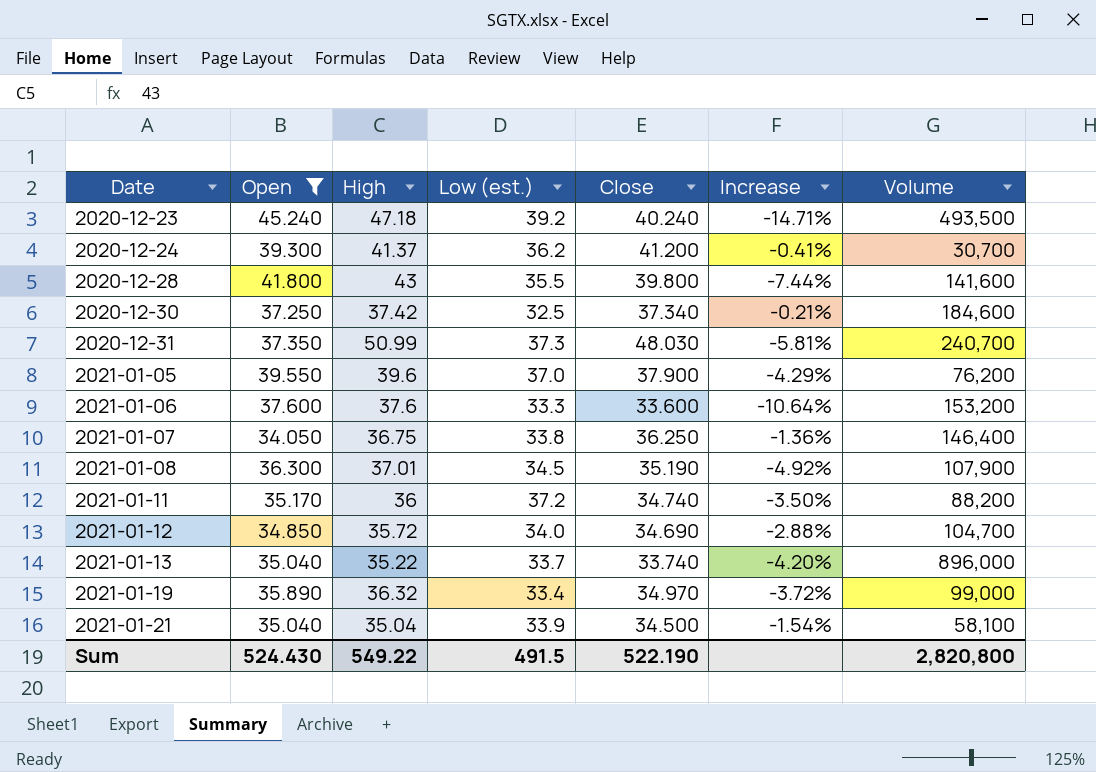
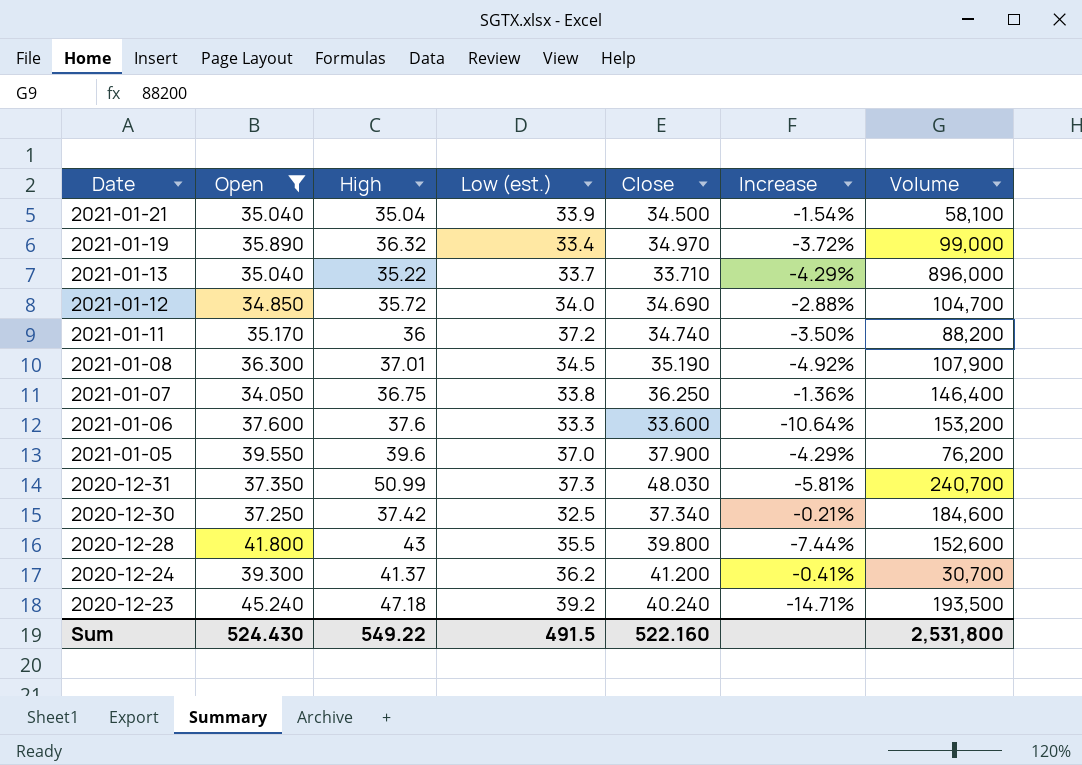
row order: Date ascending -> Date descending
2021-01-13 | Close: 33.740 -> 33.710
2021-01-13 | Increase: -4.20% -> -4.29%
2020-12-28 | Volume: 141,600 -> 152,600
2020-12-23 | Volume: 493,500 -> 193,500
Sum | Close: 522.190 -> 522.160
Sum | Volume: 2,820,800 -> 2,531,800

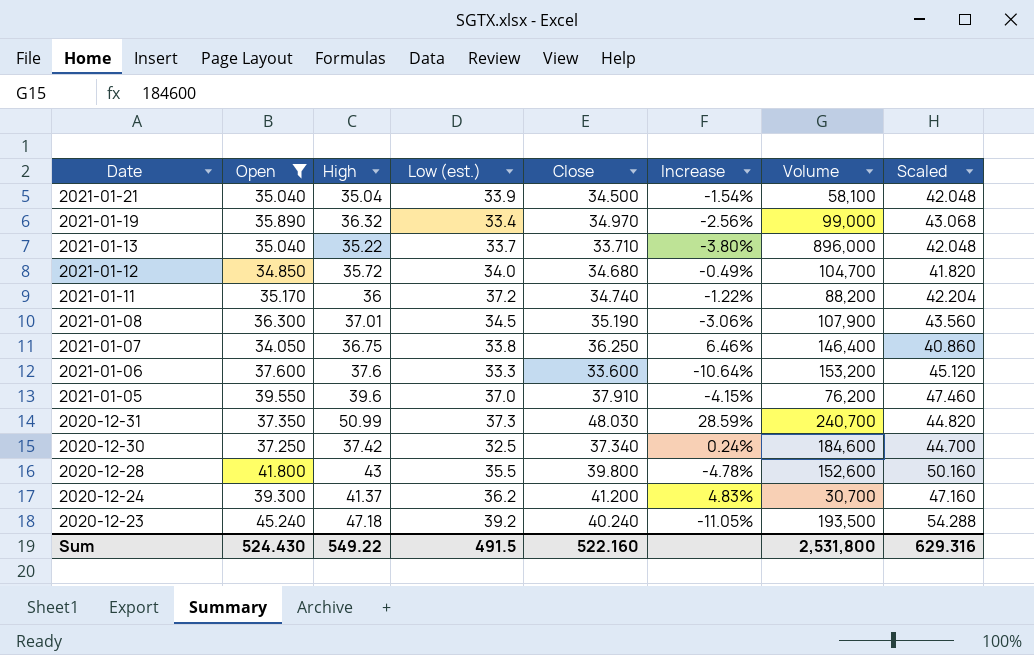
column Increase | formula: ([Close] - [High]) / [High] -> ([Close] - [Open]) / [Open]
column Scaled | formula: none -> [Open] * 1.2
2021-01-12 | Close: 34.690 -> 34.680
2021-01-05 | Close: 37.900 -> 37.910

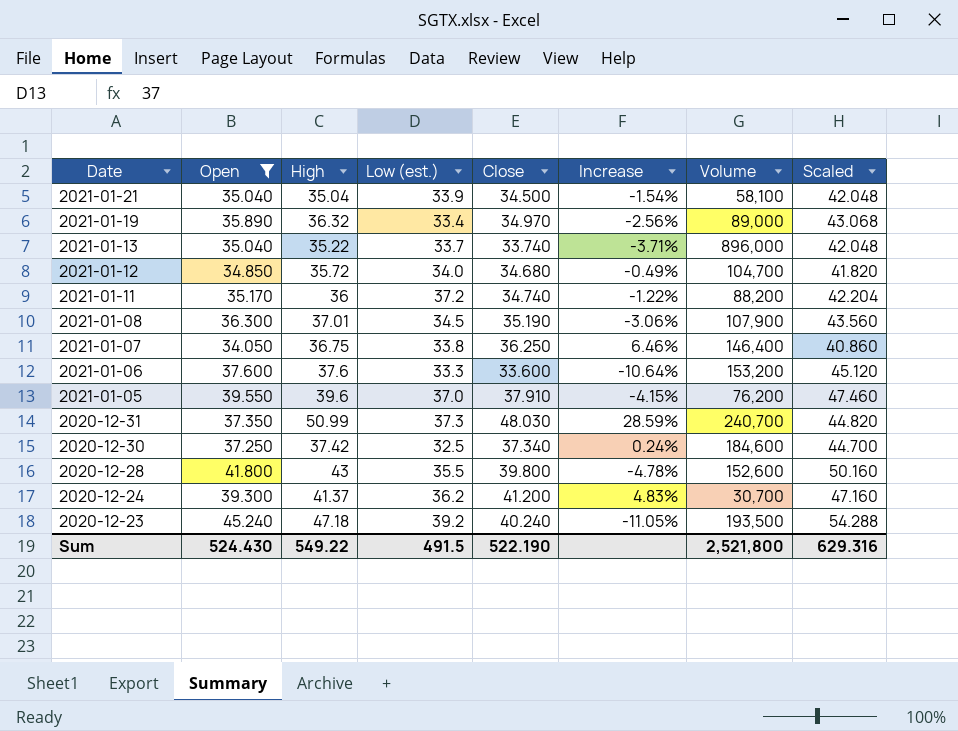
2021-01-19 | Volume: 99,000 -> 89,000
2021-01-13 | Close: 33.710 -> 33.740
2021-01-13 | Increase: -3.80% -> -3.71%
Sum | Close: 522.160 -> 522.190
Sum | Volume: 2,531,800 -> 2,521,800

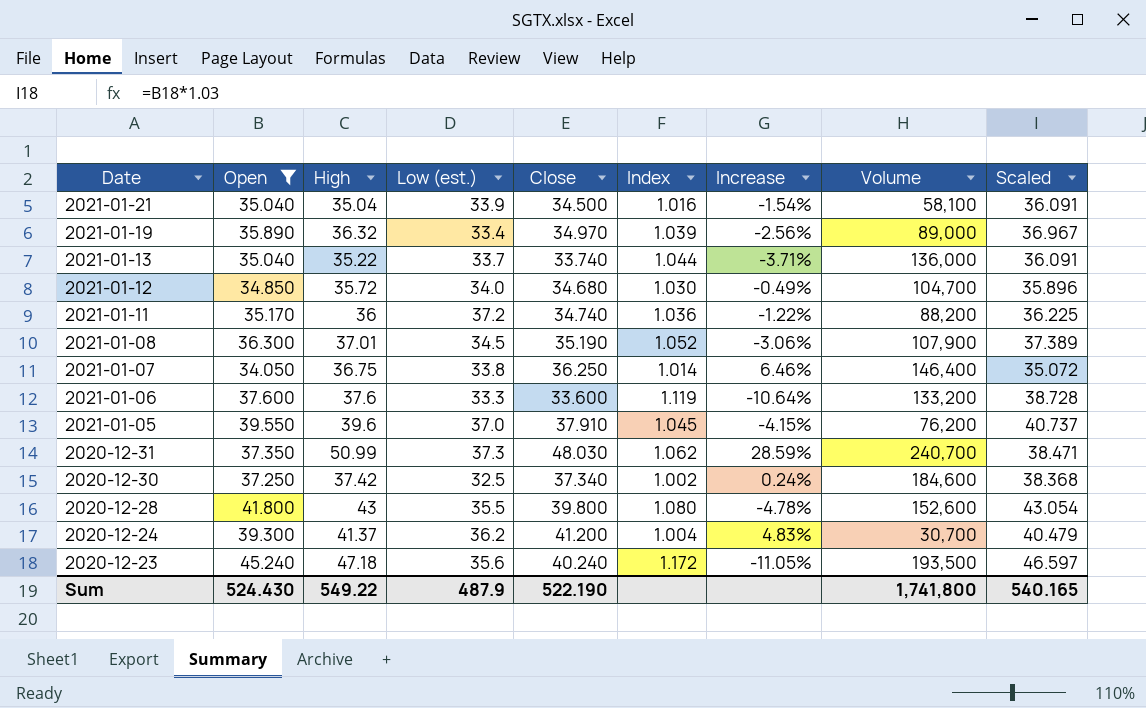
column Index | formula: none -> [High] / [Close]
column Scaled | formula: [Open] * 1.2 -> [Open] * 1.03
2021-01-13 | Volume: 896,000 -> 136,000
2021-01-06 | Volume: 153,200 -> 133,200
2020-12-23 | Low (est.): 39.2 -> 35.6
Sum | Low (est.): 491.5 -> 487.9
Sum | Volume: 2,521,800 -> 1,741,800
Sum | Scaled: 629.316 -> 540.165

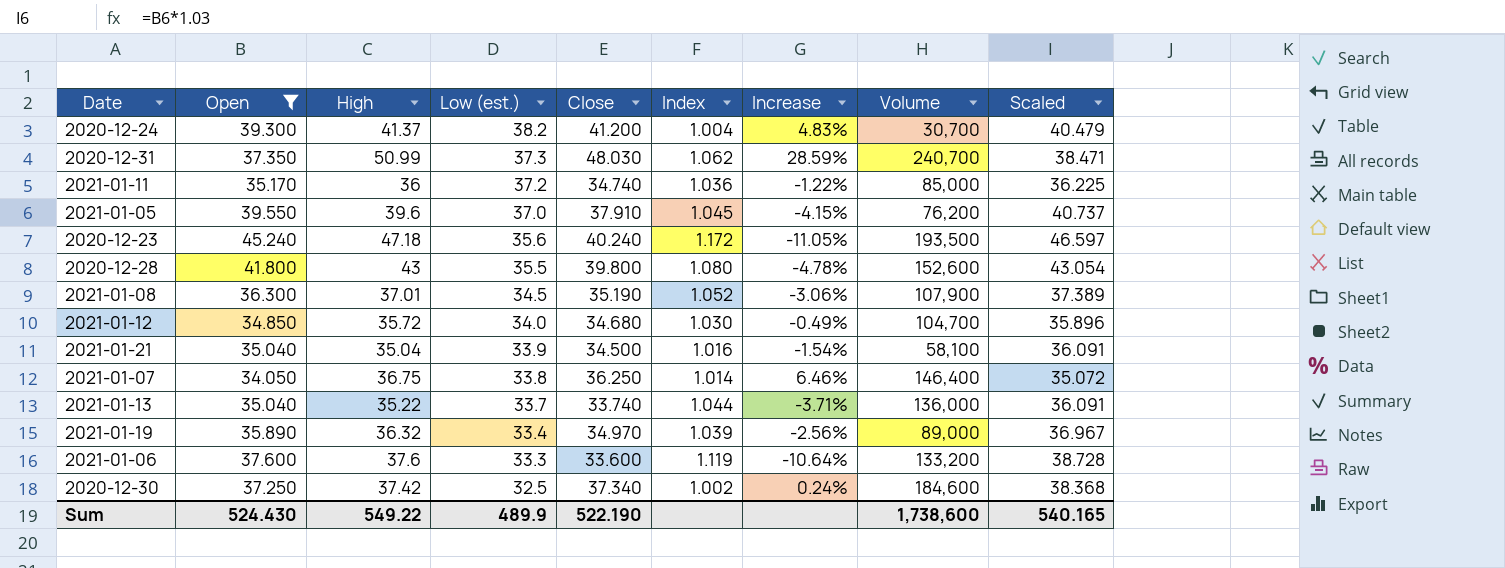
row order: Date descending -> Low (est.) descending
2020-12-24 | Low (est.): 36.2 -> 38.2
2021-01-11 | Volume: 88,200 -> 85,000
Sum | Low (est.): 487.9 -> 489.9
Sum | Volume: 1,741,800 -> 1,738,600

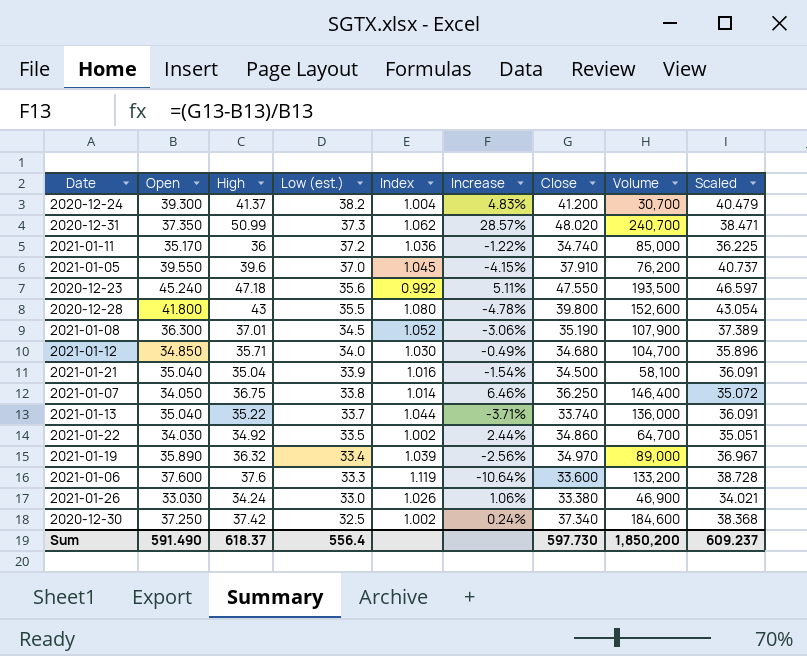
filter: Open >= 34.050 -> none
column Close | position: 5 -> 7
2020-12-31 | Increase: 28.59% -> 28.57%
2020-12-31 | Close: 48.030 -> 48.020
2020-12-23 | Index: 1.172 -> 0.992
2020-12-23 | Increase: -11.05% -> 5.11%
2020-12-23 | Close: 40.240 -> 47.550
2021-01-12 | High: 35.72 -> 35.71
Sum | Open: 524.430 -> 591.490
Sum | High: 549.22 -> 618.37
Sum | Low (est.): 489.9 -> 556.4
Sum | Close: 522.190 -> 597.730
Sum | Volume: 1,738,600 -> 1,850,200
Sum | Scaled: 540.165 -> 609.237

